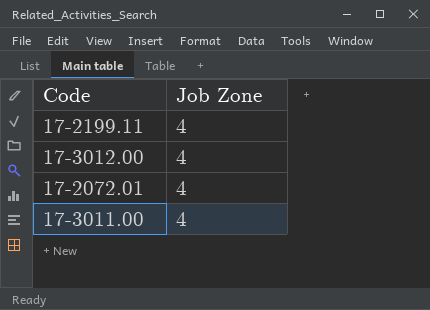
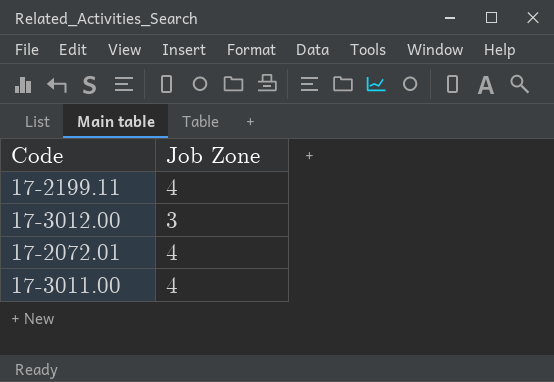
17-3012.00 | Job Zone: 4 -> 3

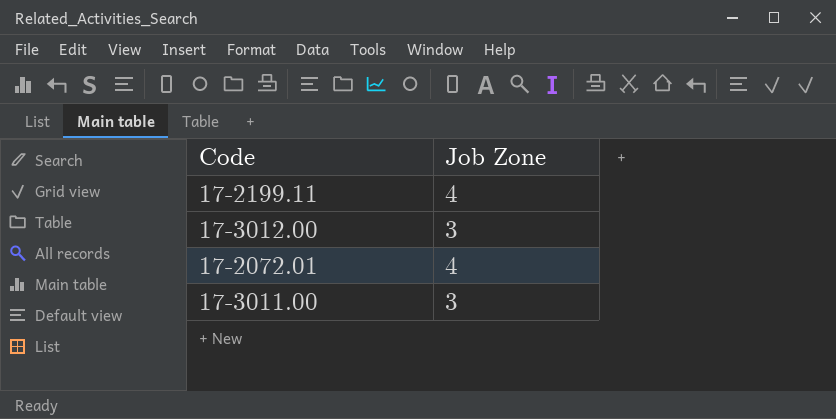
17-3011.00 | Job Zone: 4 -> 3

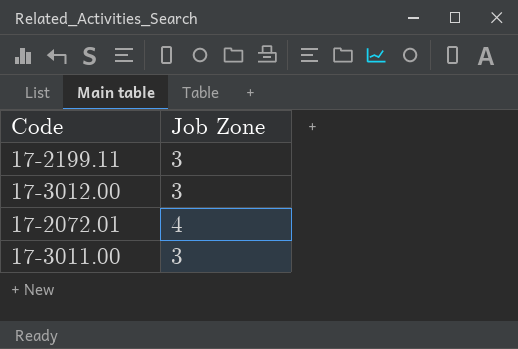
17-2199.11 | Job Zone: 4 -> 3

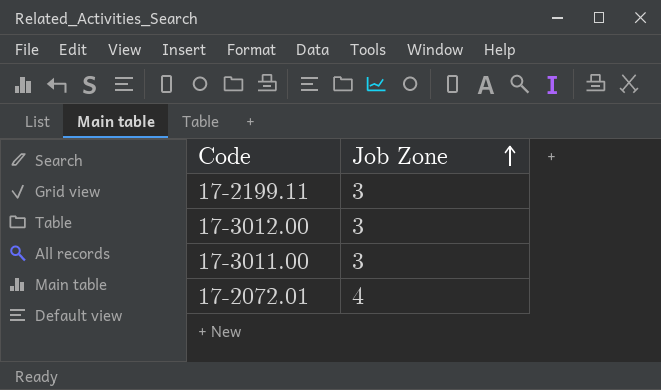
row order: none -> Job Zone ascending

